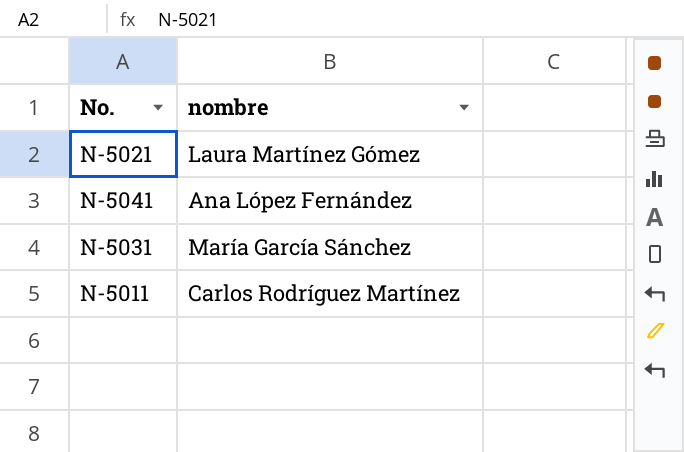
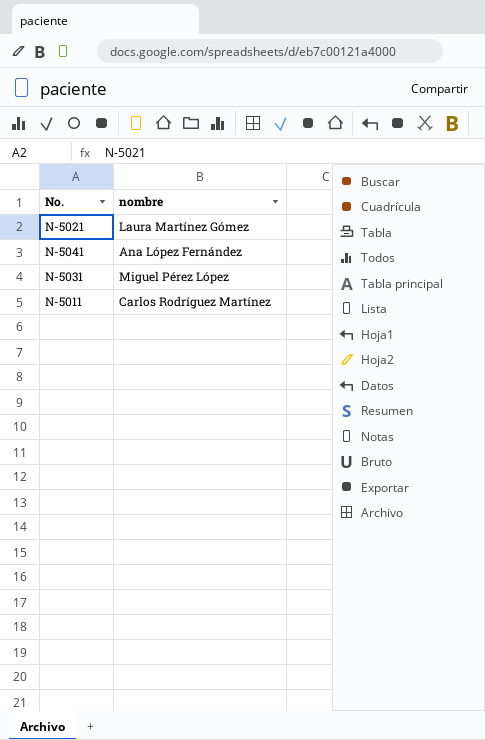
N-5031 | nombre: María García Sánchez -> Miguel Pérez López

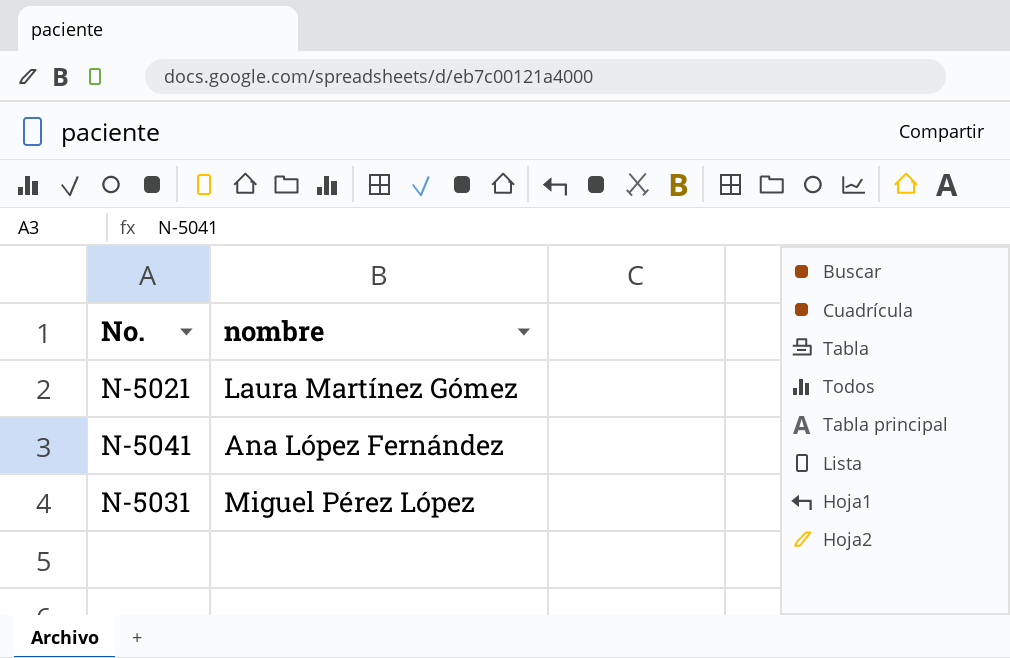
row N-5011: Carlos Rodríguez Martínez -> none

